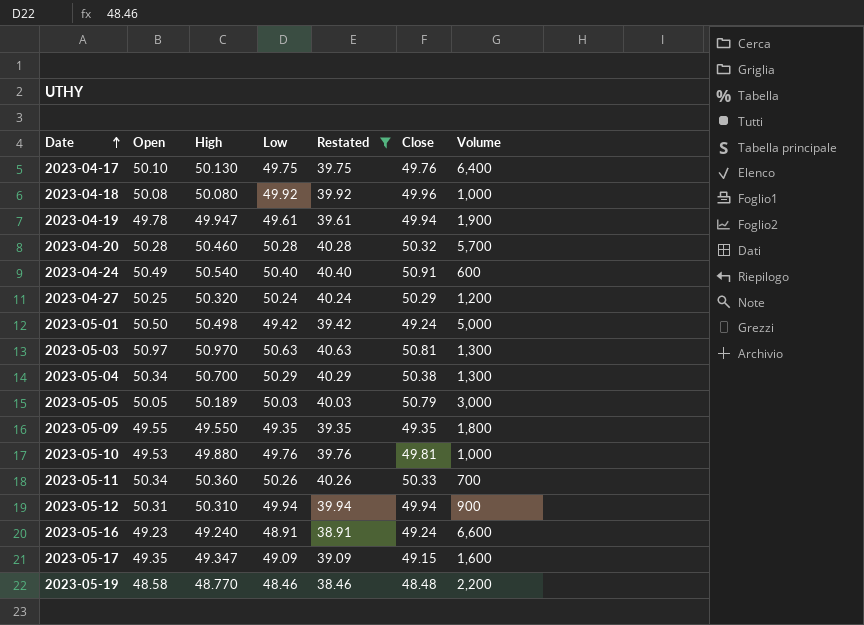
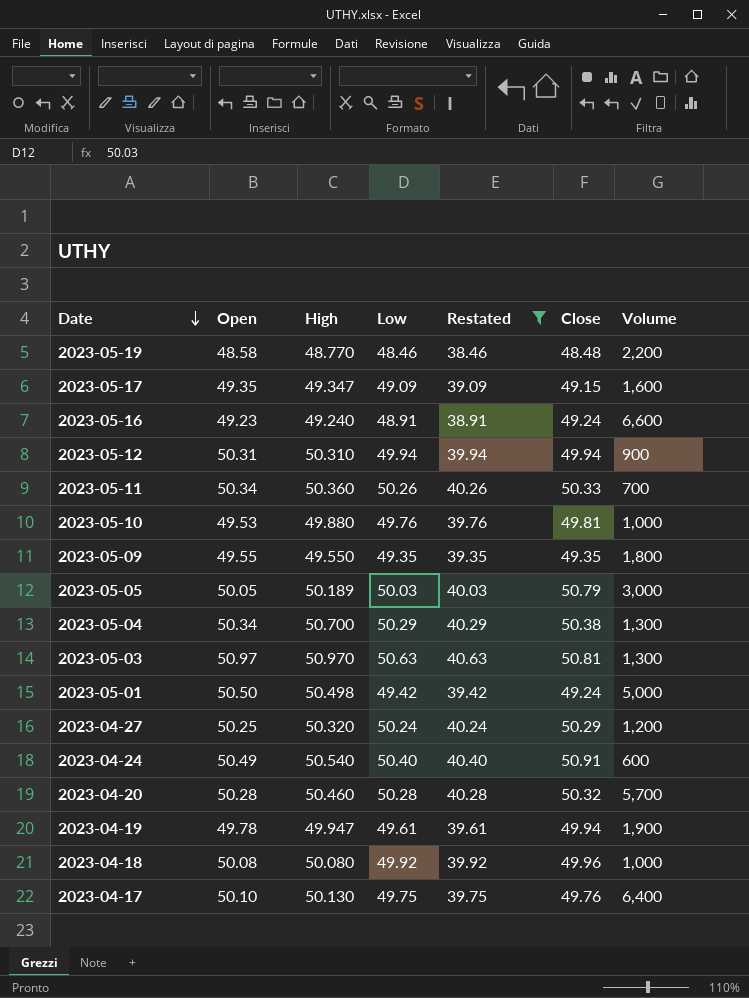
row order: Date ascending -> Date descending

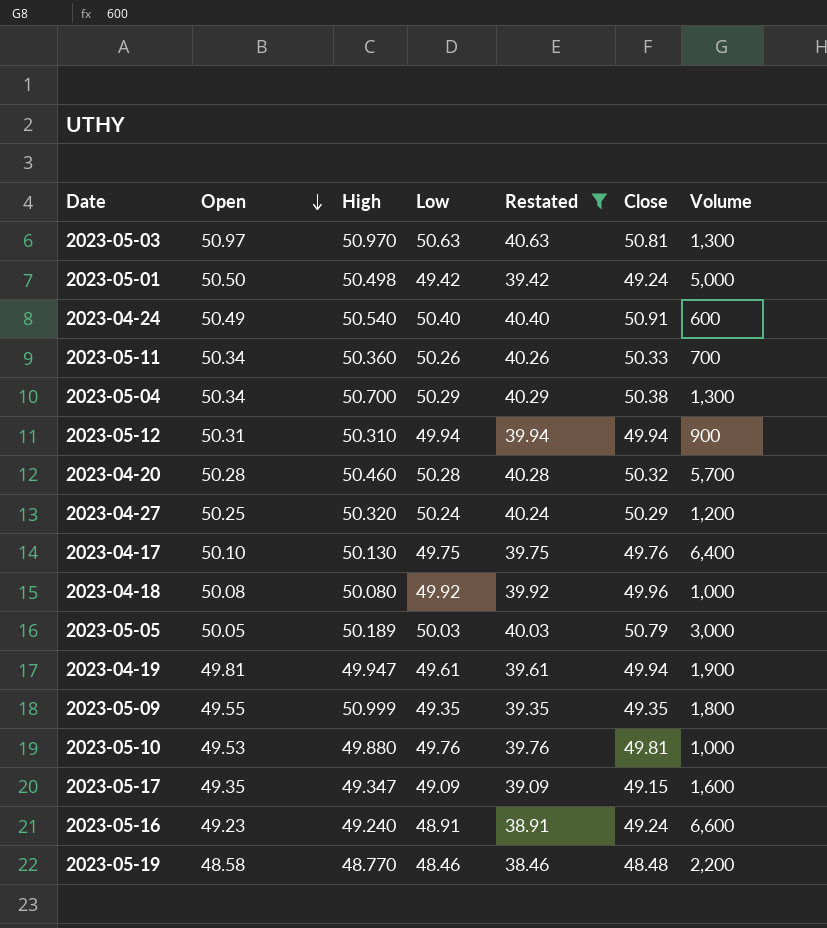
row order: Date descending -> Open descending
2023-04-19 | Open: 49.78 -> 49.81
2023-05-09 | High: 49.550 -> 50.999

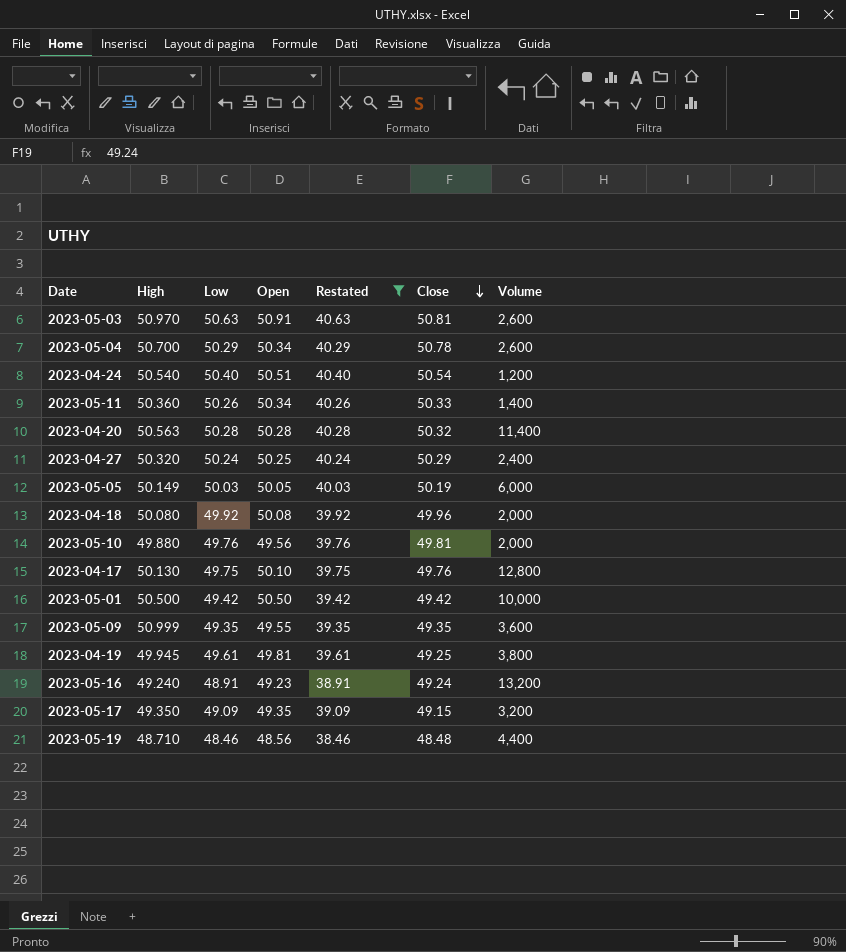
row order: Open descending -> Close descending
column Open | position: 2 -> 4
row 2023-05-12: 50.31 | 50.310 | 49.94 | 39.94 | 49.94 | 900 -> none
2023-05-03 | Open: 50.97 -> 50.91
2023-05-03 | Volume: 1,300 -> 2,600
2023-05-04 | Close: 50.38 -> 50.78
2023-05-04 | Volume: 1,300 -> 2,600
2023-04-24 | Open: 50.49 -> 50.51
2023-04-24 | Close: 50.91 -> 50.54
2023-04-24 | Volume: 600 -> 1,200
2023-05-11 | Volume: 700 -> 1,400
2023-04-20 | High: 50.460 -> 50.563
2023-04-20 | Volume: 5,700 -> 11,400
2023-04-27 | Volume: 1,200 -> 2,400
2023-05-05 | High: 50.189 -> 50.149
2023-05-05 | Close: 50.79 -> 50.19
2023-05-05 | Volume: 3,000 -> 6,000
2023-04-18 | Volume: 1,000 -> 2,000
2023-05-10 | Open: 49.53 -> 49.56
2023-05-10 | Volume: 1,000 -> 2,000
2023-04-17 | Volume: 6,400 -> 12,800
2023-05-01 | High: 50.498 -> 50.500
2023-05-01 | Close: 49.24 -> 49.42
2023-05-01 | Volume: 5,000 -> 10,000
2023-05-09 | Volume: 1,800 -> 3,600
2023-04-19 | High: 49.947 -> 49.945
2023-04-19 | Close: 49.94 -> 49.25
2023-04-19 | Volume: 1,900 -> 3,800
2023-05-16 | Volume: 6,600 -> 13,200
2023-05-17 | High: 49.347 -> 49.350
2023-05-17 | Volume: 1,600 -> 3,200
2023-05-19 | High: 48.770 -> 48.710
2023-05-19 | Open: 48.58 -> 48.56
2023-05-19 | Volume: 2,200 -> 4,400

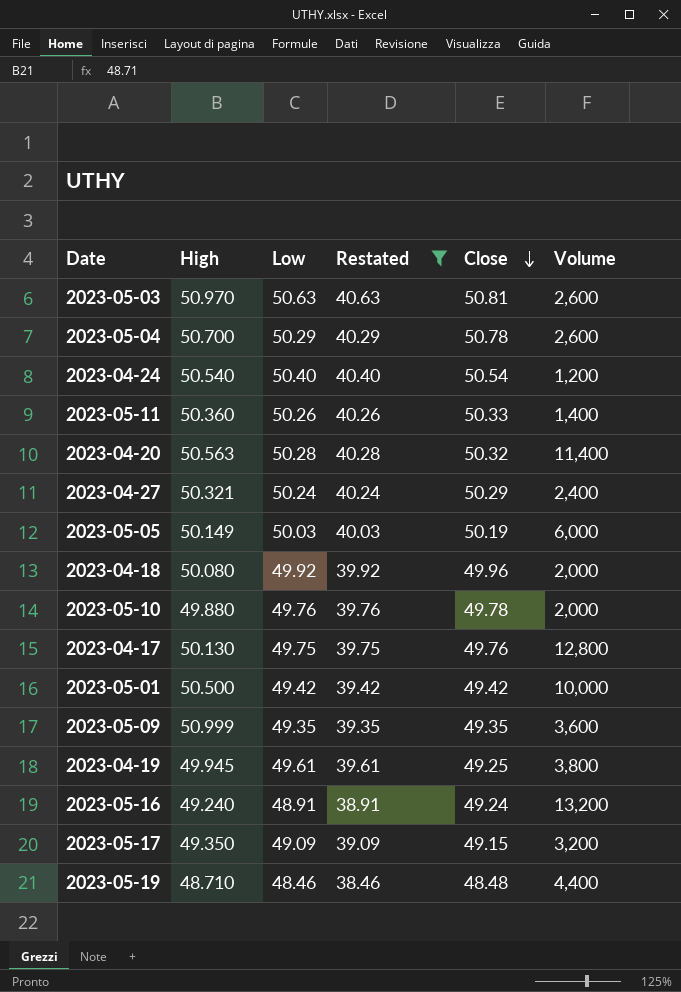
column Open | position: 4 -> none
2023-04-27 | High: 50.320 -> 50.321
2023-05-10 | Close: 49.81 -> 49.78

